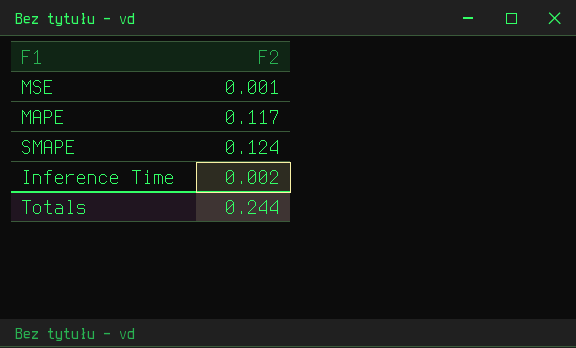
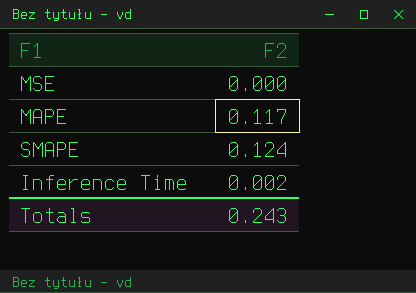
MSE | F2: 0.001 -> 0.000
Totals | F2: 0.244 -> 0.243

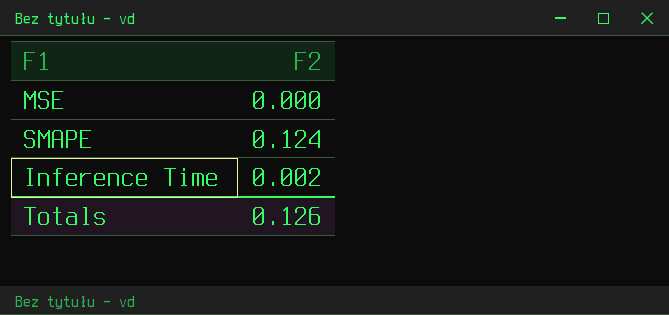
row MAPE: 0.117 -> none
Totals | F2: 0.243 -> 0.126

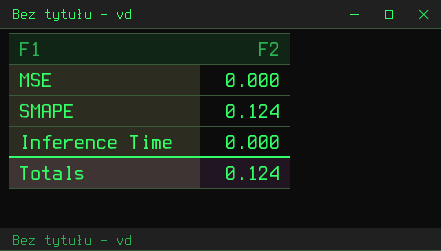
Inference Time | F2: 0.002 -> 0.000
Totals | F2: 0.126 -> 0.124

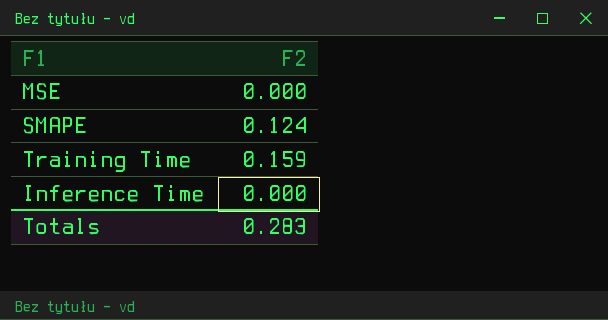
row Training Time: none -> 0.159
Totals | F2: 0.124 -> 0.283

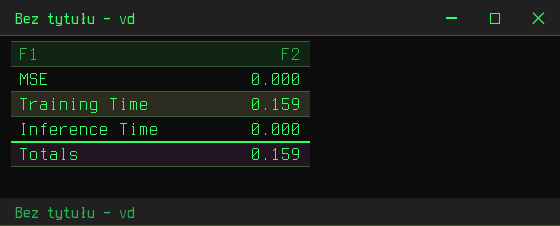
row SMAPE: 0.124 -> none
Totals | F2: 0.283 -> 0.159

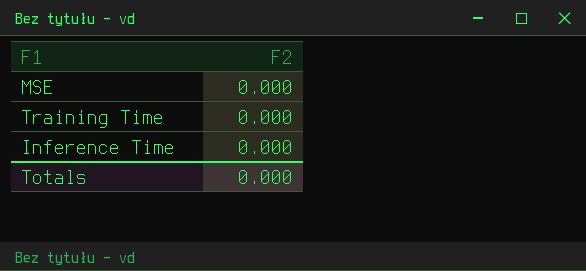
Training Time | F2: 0.159 -> 0.000
Totals | F2: 0.159 -> 0.000

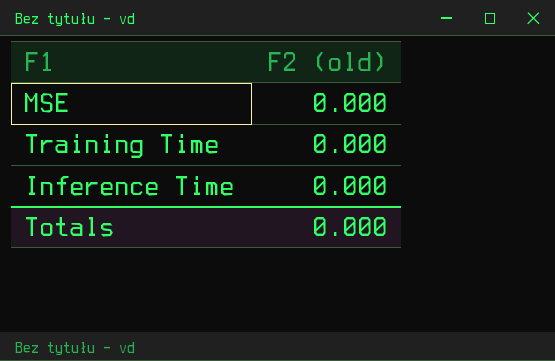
column name: F2 -> F2 (old)

